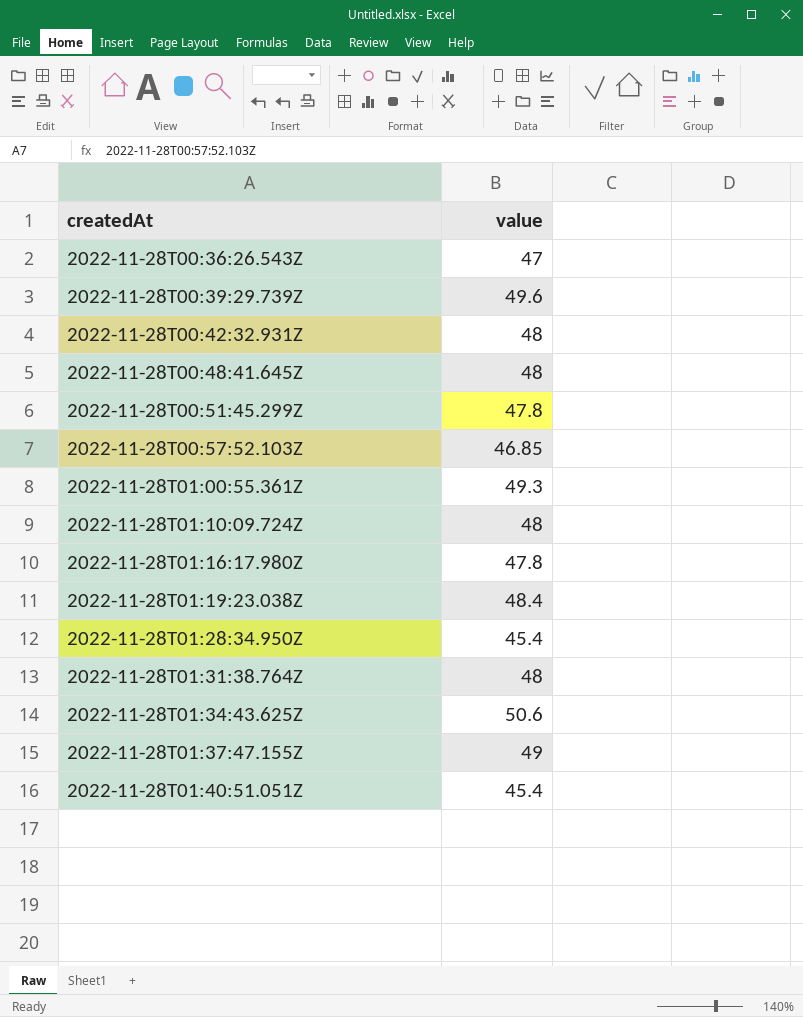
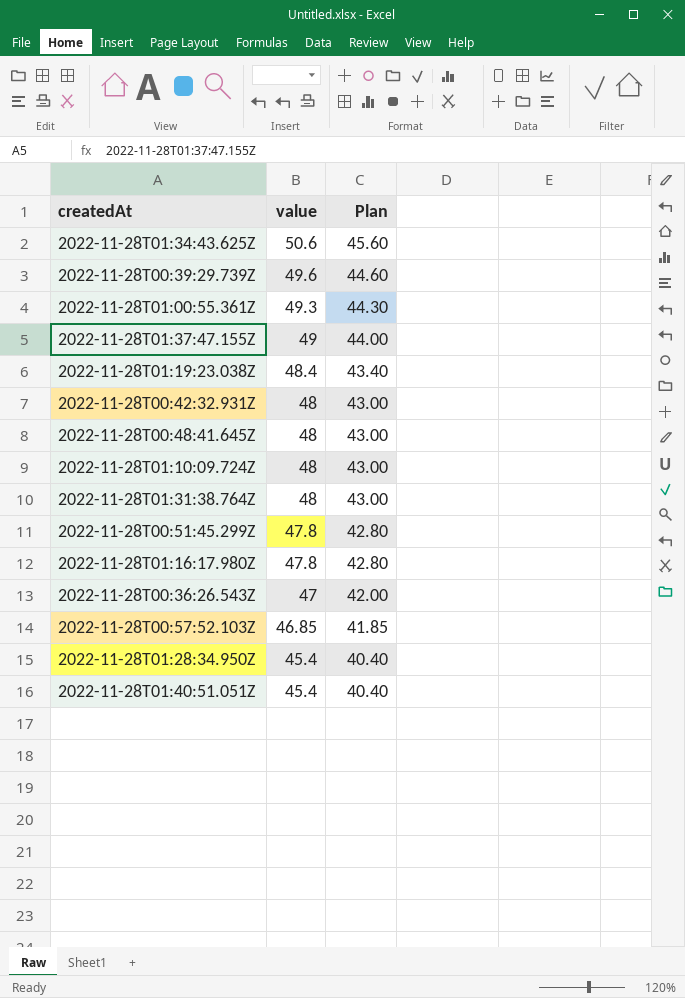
row order: createdAt ascending -> value descending
column Plan | formula: none -> [value] - 5

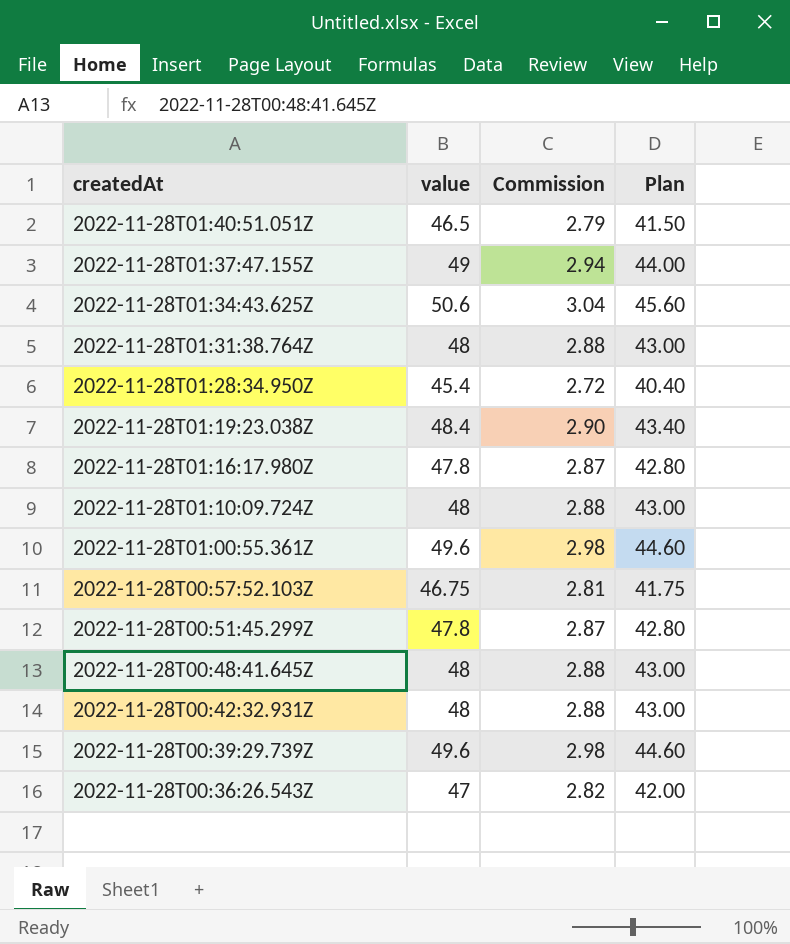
row order: value descending -> createdAt descending
column Commission | formula: none -> [value] * 0.06
2022-11-28T01:40:51.051Z | value: 45.4 -> 46.5
2022-11-28T01:40:51.051Z | Plan: 40.40 -> 41.50
2022-11-28T01:00:55.361Z | value: 49.3 -> 49.6
2022-11-28T01:00:55.361Z | Plan: 44.30 -> 44.60
2022-11-28T00:57:52.103Z | value: 46.85 -> 46.75
2022-11-28T00:57:52.103Z | Plan: 41.85 -> 41.75

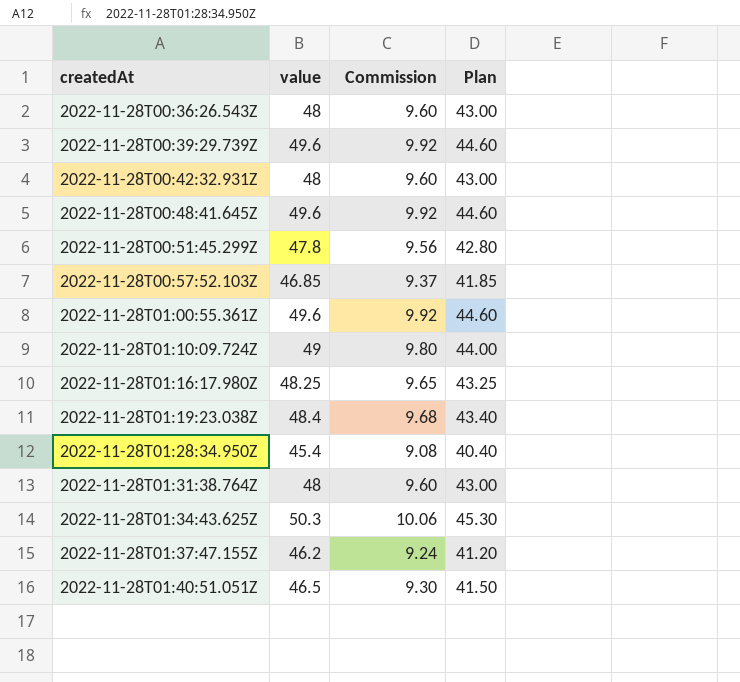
row order: createdAt descending -> createdAt ascending
column Commission | formula: [value] * 0.06 -> [value] * 0.2
2022-11-28T00:36:26.543Z | value: 47 -> 48
2022-11-28T00:36:26.543Z | Plan: 42.00 -> 43.00
2022-11-28T00:48:41.645Z | value: 48 -> 49.6
2022-11-28T00:48:41.645Z | Plan: 43.00 -> 44.60
2022-11-28T00:57:52.103Z | value: 46.75 -> 46.85
2022-11-28T00:57:52.103Z | Plan: 41.75 -> 41.85
2022-11-28T01:10:09.724Z | value: 48 -> 49
2022-11-28T01:10:09.724Z | Plan: 43.00 -> 44.00
2022-11-28T01:16:17.980Z | value: 47.8 -> 48.25
2022-11-28T01:16:17.980Z | Plan: 42.80 -> 43.25
2022-11-28T01:34:43.625Z | value: 50.6 -> 50.3
2022-11-28T01:34:43.625Z | Plan: 45.60 -> 45.30
2022-11-28T01:37:47.155Z | value: 49 -> 46.2
2022-11-28T01:37:47.155Z | Plan: 44.00 -> 41.20

